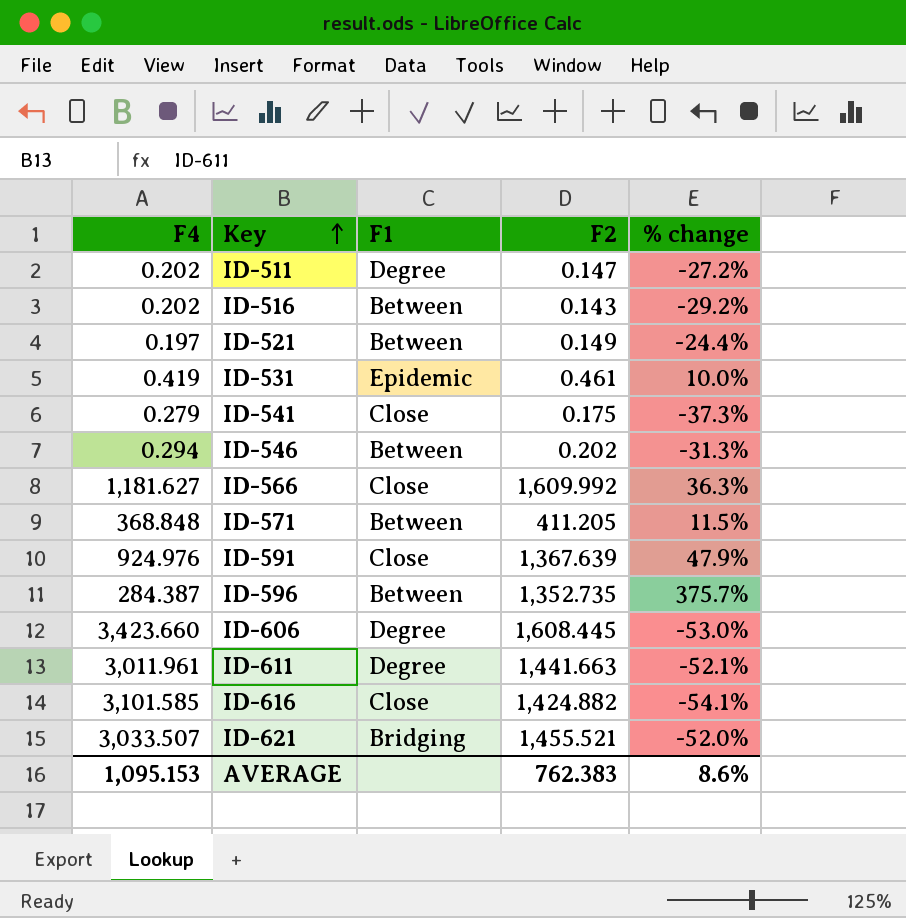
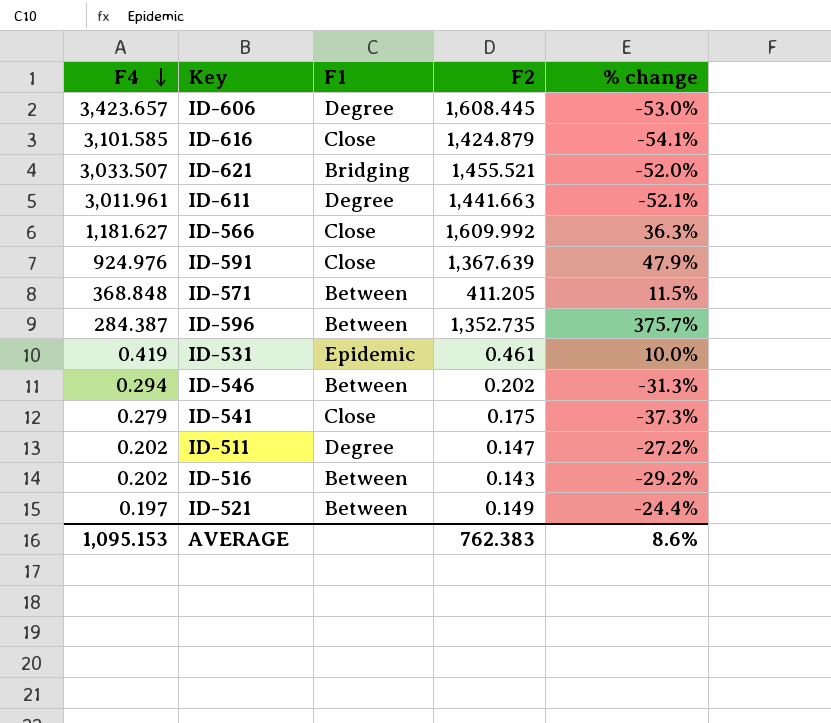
row order: Key ascending -> F4 descending
ID-606 | F4: 3,423.660 -> 3,423.657
ID-616 | F2: 1,424.882 -> 1,424.879

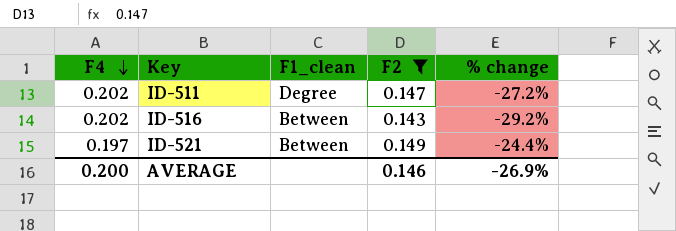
filter: none -> F2 <= 0.149
column name: F1 -> F1_clean
AVERAGE | F4: 1,095.153 -> 0.200
AVERAGE | F2: 762.383 -> 0.146
AVERAGE | % change: 8.6% -> -26.9%

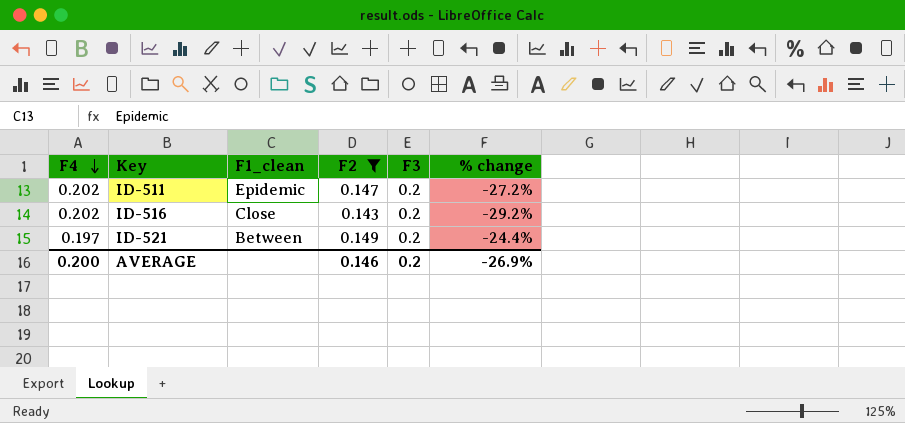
column F3 | position: none -> 5
ID-511 | F1_clean: Degree -> Epidemic
ID-516 | F1_clean: Between -> Close

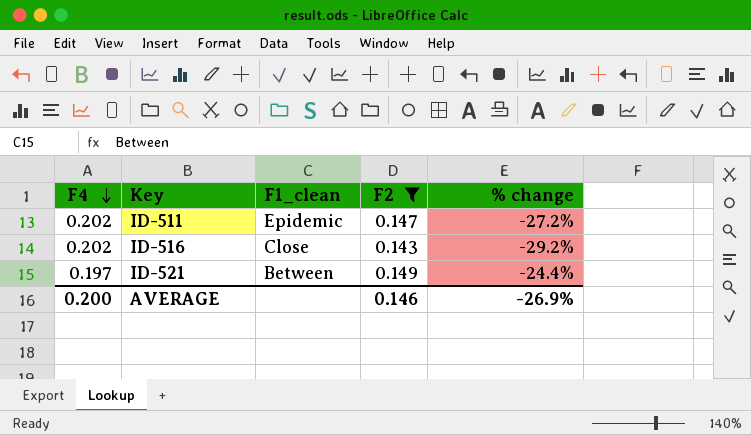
column F3 | position: 5 -> none

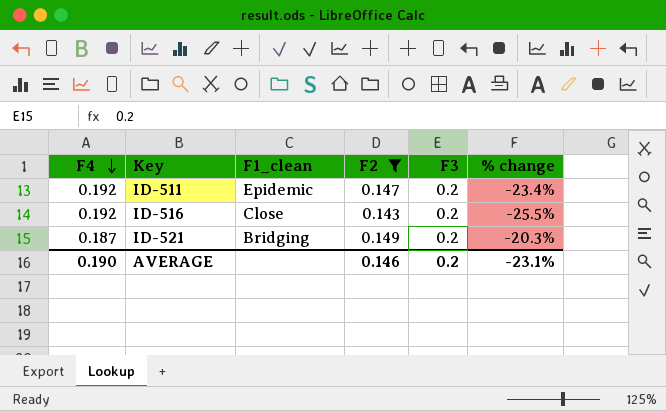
column F3 | position: none -> 5
ID-511 | F4: 0.202 -> 0.192
ID-511 | % change: -27.2% -> -23.4%
ID-516 | F4: 0.202 -> 0.192
ID-516 | % change: -29.2% -> -25.5%
ID-521 | F4: 0.197 -> 0.187
ID-521 | F1_clean: Between -> Bridging
ID-521 | % change: -24.4% -> -20.3%
AVERAGE | F4: 0.200 -> 0.190
AVERAGE | % change: -26.9% -> -23.1%

